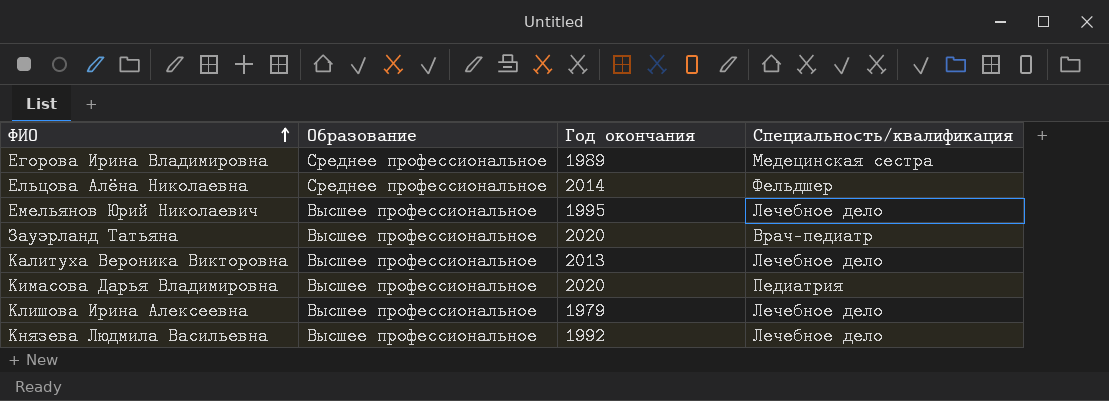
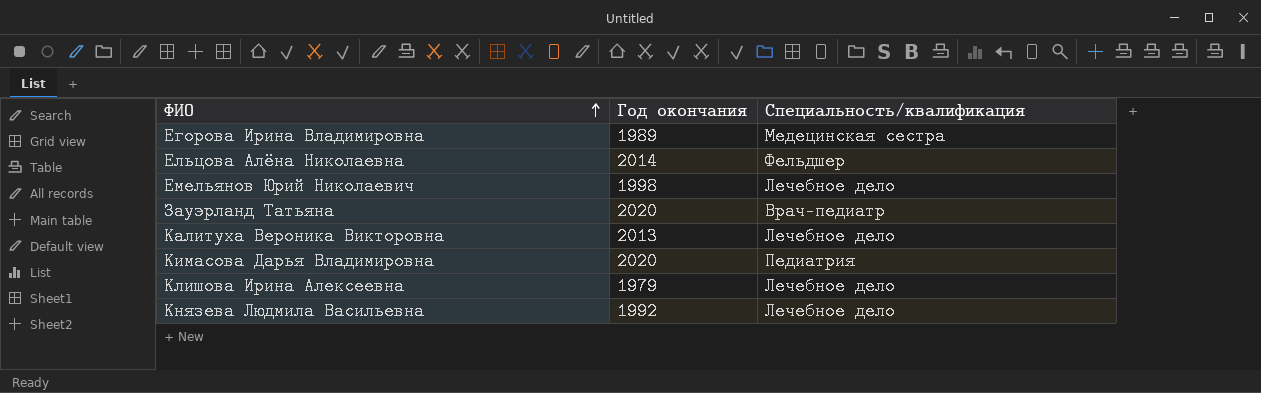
column Образование | position: 2 -> none
Емельянов Юрий Николаевич | Год окончания: 1995 -> 1998

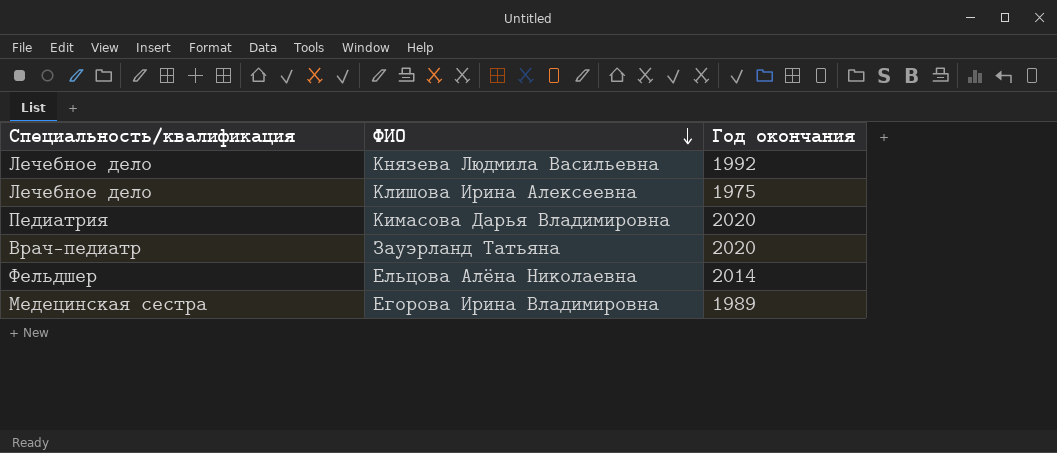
row order: ФИО ascending -> ФИО descending
column Специальность/квалификация | position: 3 -> 1
row Емельянов Юрий Николаевич: 1998 | Лечебное дело -> none
row Калитуха Вероника Викторовна: 2013 | Лечебное дело -> none
Клишова Ирина Алексеевна | Год окончания: 1979 -> 1975

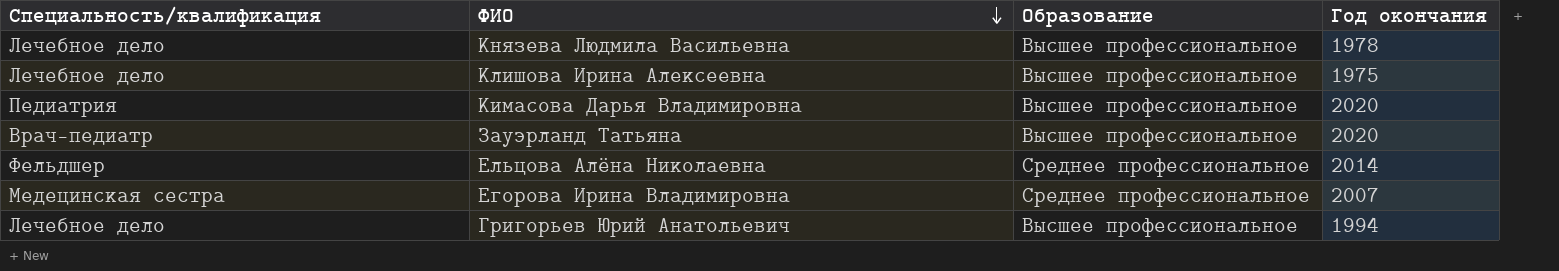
column Образование | position: none -> 3
Князева Людмила Васильевна | Год окончания: 1992 -> 1978
Егорова Ирина Владимировна | Год окончания: 1989 -> 2007
row Григорьев Юрий Анатольевич: none -> Лечебное дело | Высшее профессиональное | 1994

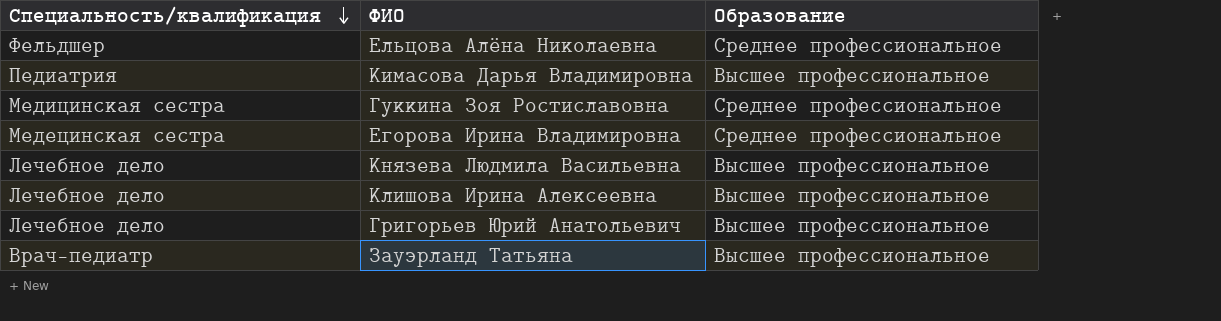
row order: ФИО descending -> Специальность/квалификация descending
column Год окончания | position: 4 -> none
row Гуккина Зоя Ростиславовна: none -> Медицинская сестра | Среднее профессиональное

